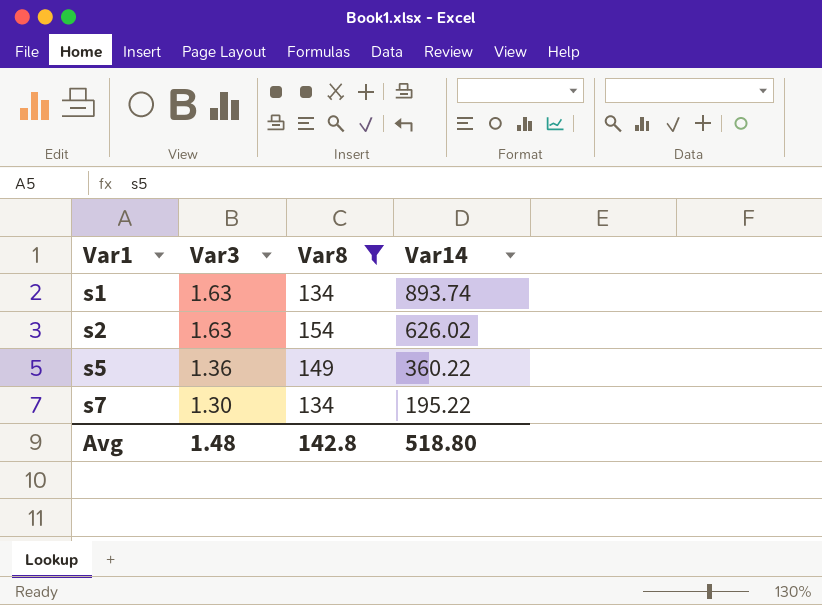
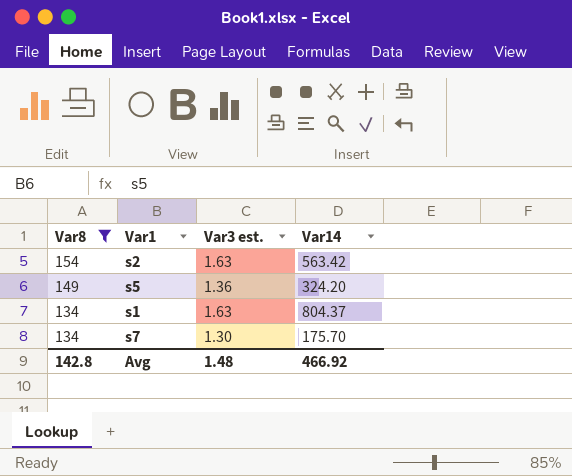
row order: Var1 ascending -> Var8 descending
column Var8 | position: 3 -> 1
column name: Var3 -> Var3 est.
s2 | Var14: 626.02 -> 563.42
s5 | Var14: 360.22 -> 324.20
s1 | Var14: 893.74 -> 804.37
s7 | Var14: 195.22 -> 175.70
Avg | Var14: 518.80 -> 466.92

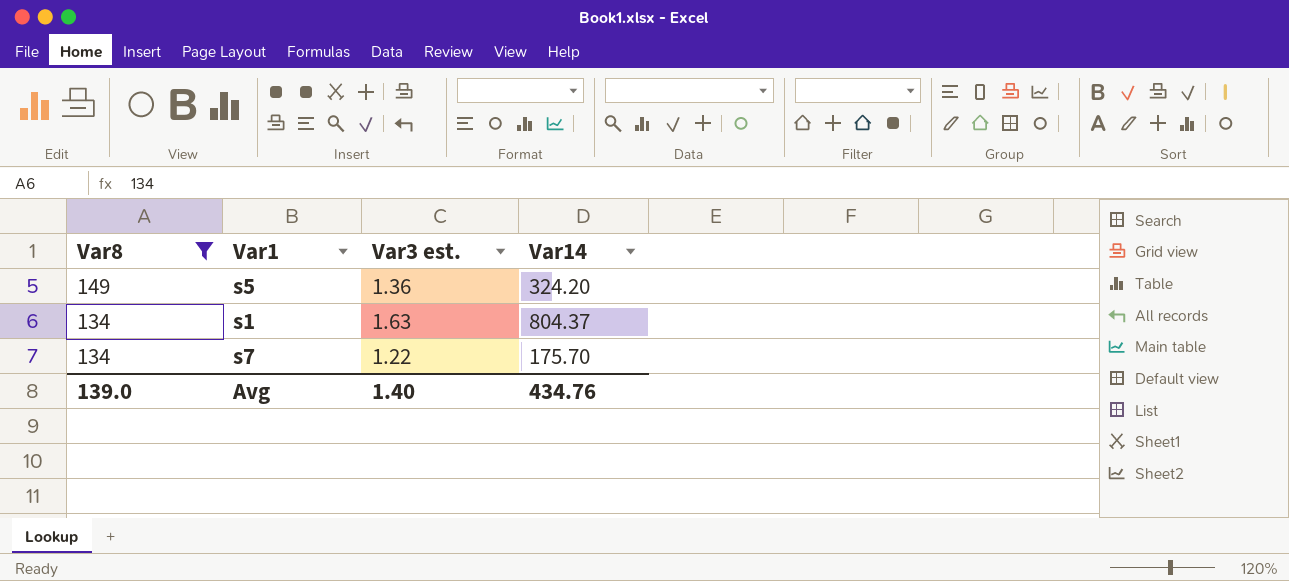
row s2: 154 | 1.63 | 563.42 -> none
s7 | Var3 est.: 1.30 -> 1.22
Avg | Var8: 142.8 -> 139.0
Avg | Var3 est.: 1.48 -> 1.40
Avg | Var14: 466.92 -> 434.76

